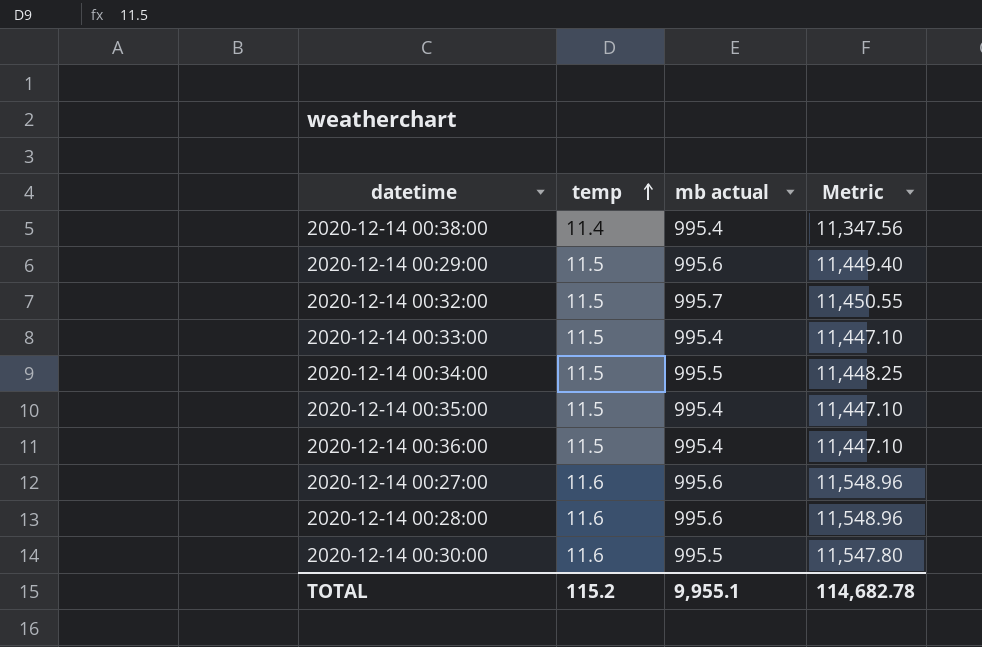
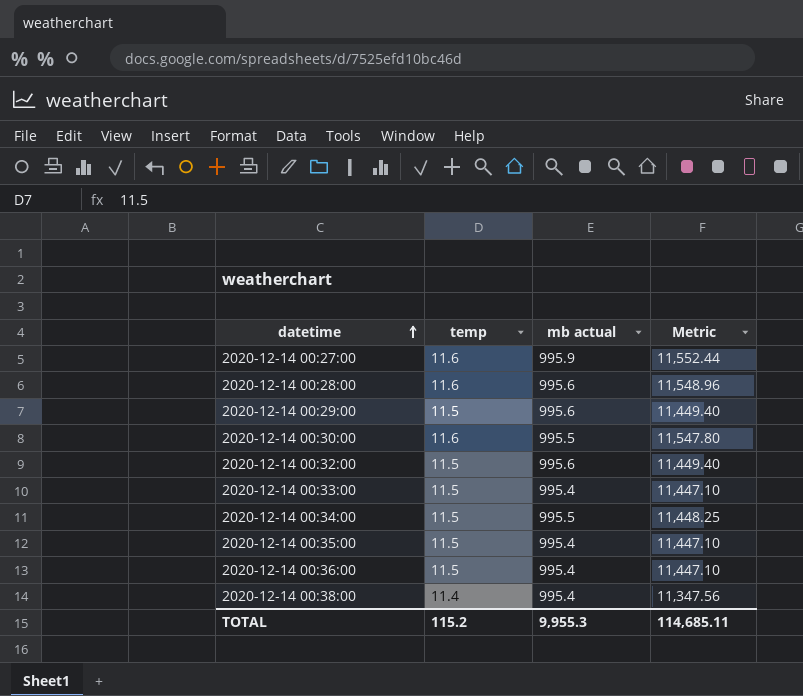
row order: temp ascending -> datetime ascending
2020-12-14 00:27:00 | mb actual: 995.6 -> 995.9
2020-12-14 00:27:00 | Metric: 11,548.96 -> 11,552.44
2020-12-14 00:32:00 | mb actual: 995.7 -> 995.6
2020-12-14 00:32:00 | Metric: 11,450.55 -> 11,449.40
TOTAL | mb actual: 9,955.1 -> 9,955.3
TOTAL | Metric: 114,682.78 -> 114,685.11

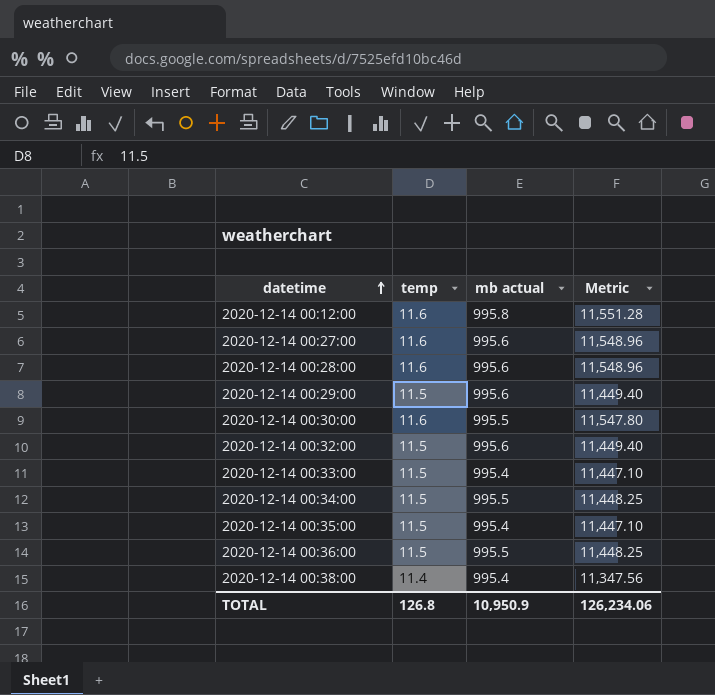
row 2020-12-14 00:12:00: none -> 11.6 | 995.8 | 11,551.28
2020-12-14 00:27:00 | mb actual: 995.9 -> 995.6
2020-12-14 00:27:00 | Metric: 11,552.44 -> 11,548.96
2020-12-14 00:36:00 | mb actual: 995.4 -> 995.5
2020-12-14 00:36:00 | Metric: 11,447.10 -> 11,448.25
TOTAL | temp: 115.2 -> 126.8
TOTAL | mb actual: 9,955.3 -> 10,950.9
TOTAL | Metric: 114,685.11 -> 126,234.06

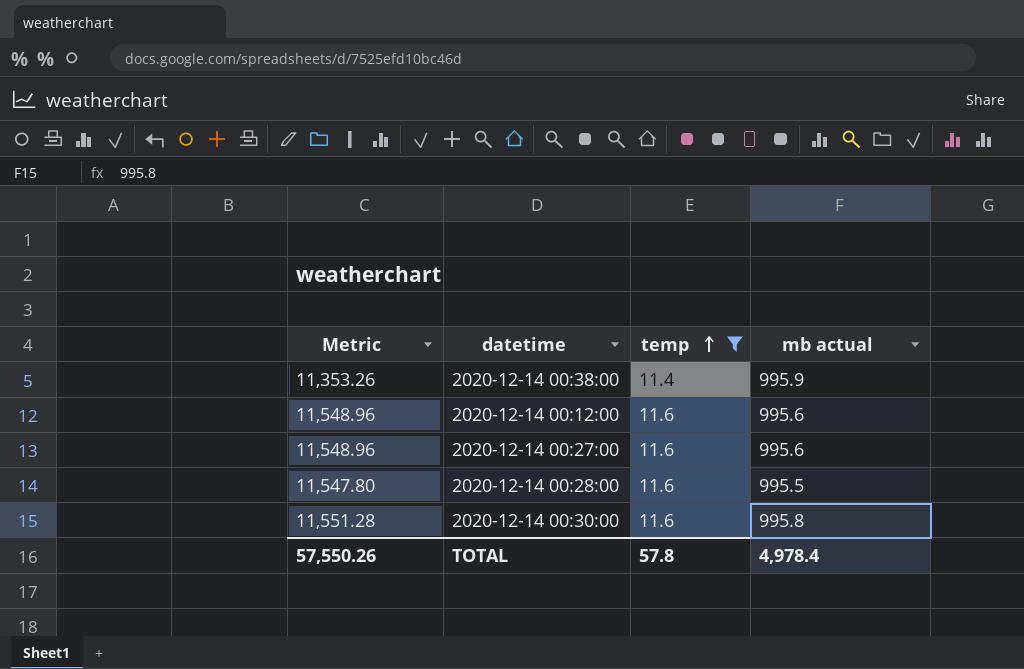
filter: none -> temp != 11.5
row order: datetime ascending -> temp ascending
column Metric | position: 4 -> 1
2020-12-14 00:38:00 | Metric: 11,347.56 -> 11,353.26
2020-12-14 00:38:00 | mb actual: 995.4 -> 995.9
2020-12-14 00:12:00 | Metric: 11,551.28 -> 11,548.96
2020-12-14 00:12:00 | mb actual: 995.8 -> 995.6
2020-12-14 00:28:00 | Metric: 11,548.96 -> 11,547.80
2020-12-14 00:28:00 | mb actual: 995.6 -> 995.5
2020-12-14 00:30:00 | Metric: 11,547.80 -> 11,551.28
2020-12-14 00:30:00 | mb actual: 995.5 -> 995.8
TOTAL | Metric: 126,234.06 -> 57,550.26
TOTAL | temp: 126.8 -> 57.8
TOTAL | mb actual: 10,950.9 -> 4,978.4

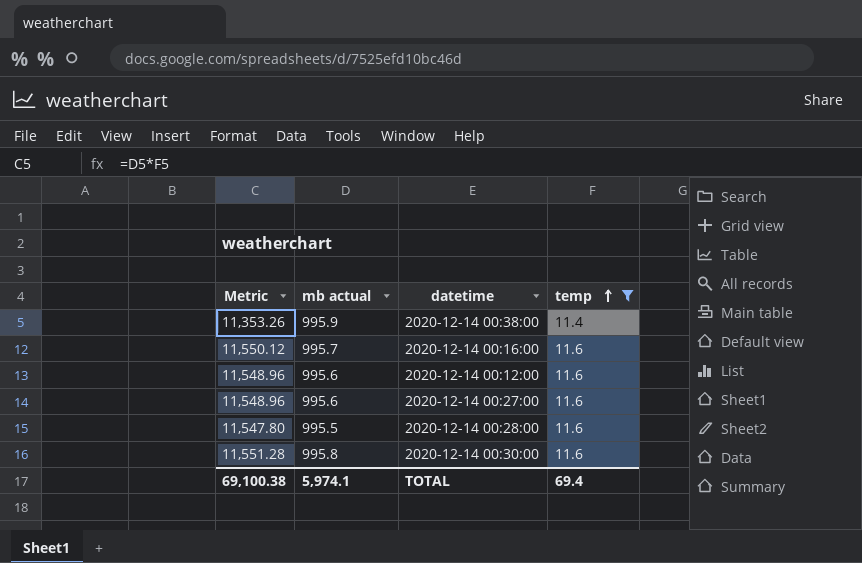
column mb actual | position: 4 -> 2
row 2020-12-14 00:16:00: none -> 11,550.12 | 995.7 | 11.6
TOTAL | Metric: 57,550.26 -> 69,100.38
TOTAL | mb actual: 4,978.4 -> 5,974.1
TOTAL | temp: 57.8 -> 69.4

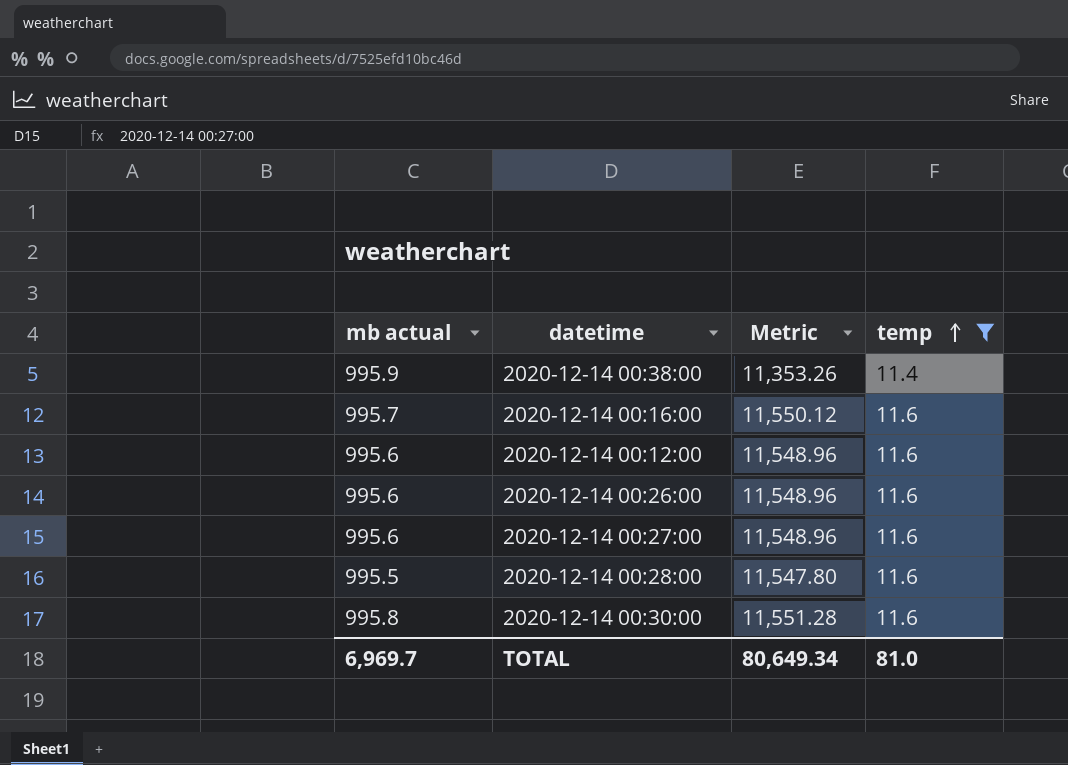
column Metric | position: 1 -> 3
row 2020-12-14 00:26:00: none -> 995.6 | 11,548.96 | 11.6
TOTAL | mb actual: 5,974.1 -> 6,969.7
TOTAL | Metric: 69,100.38 -> 80,649.34
TOTAL | temp: 69.4 -> 81.0

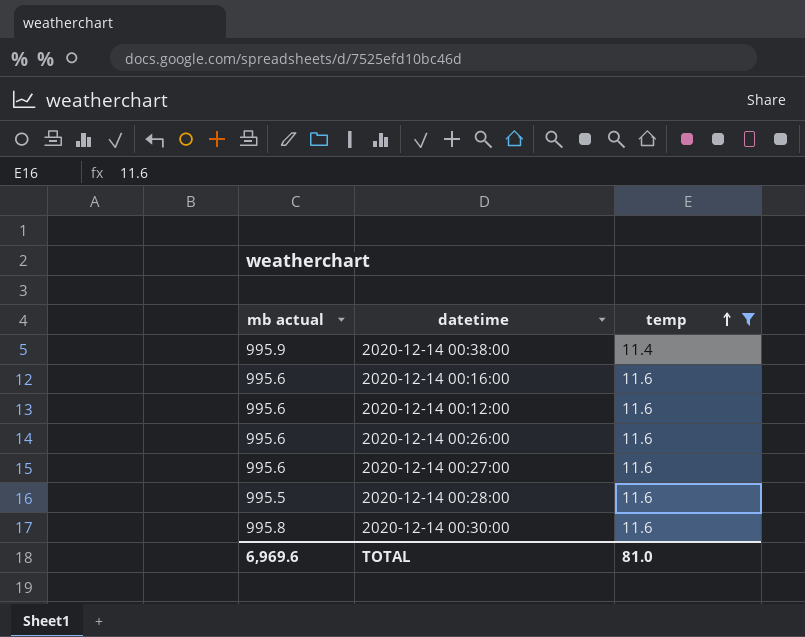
column Metric | formula: [mb actual] * [temp] -> none
2020-12-14 00:16:00 | mb actual: 995.7 -> 995.6
TOTAL | mb actual: 6,969.7 -> 6,969.6

